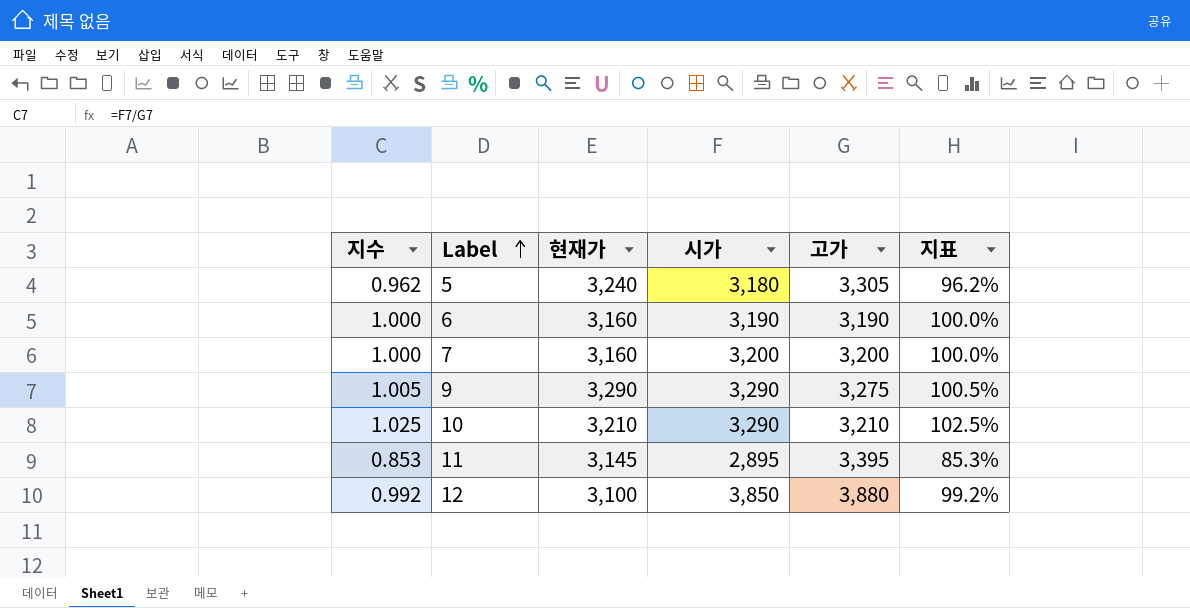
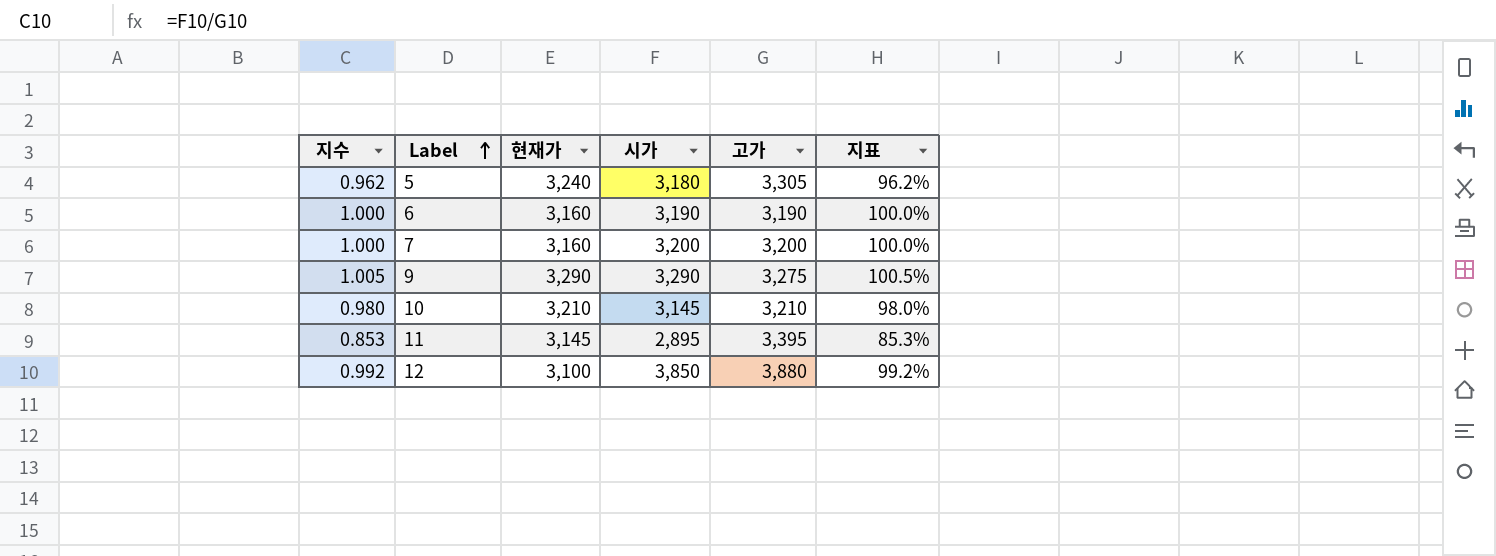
10 | 지수: 1.025 -> 0.980
10 | 시가: 3,290 -> 3,145
10 | 지표: 102.5% -> 98.0%

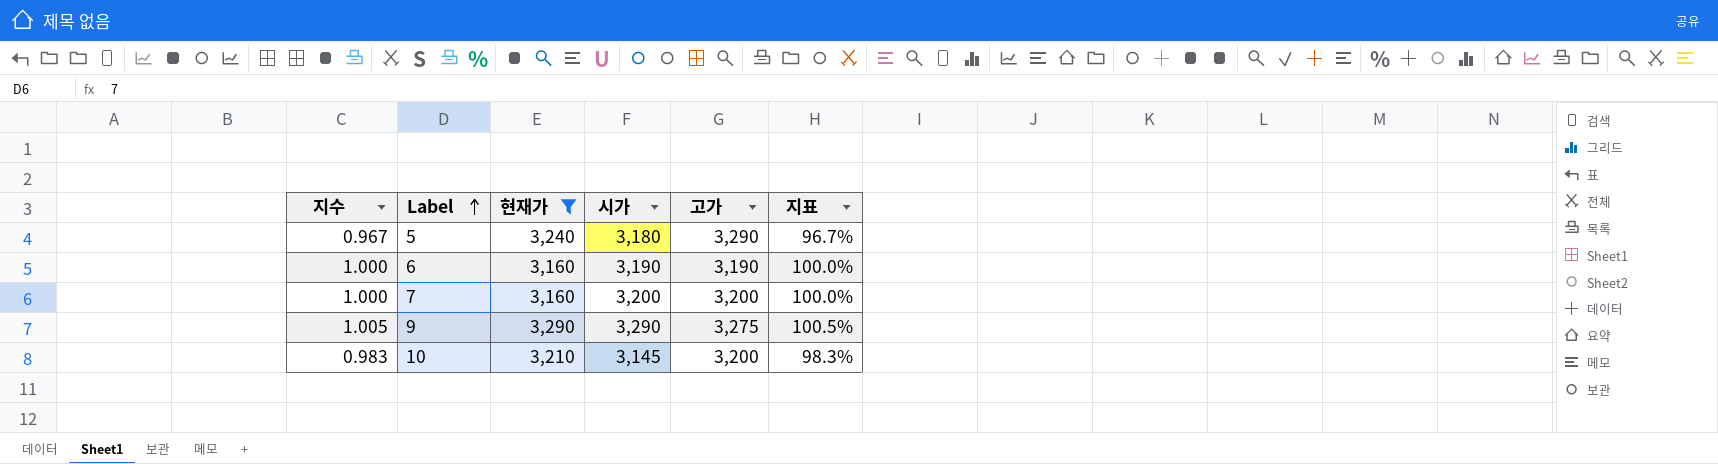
filter: none -> 현재가 >= 3,160
5 | 지수: 0.962 -> 0.967
5 | 고가: 3,305 -> 3,290
5 | 지표: 96.2% -> 96.7%
10 | 지수: 0.980 -> 0.983
10 | 고가: 3,210 -> 3,200
10 | 지표: 98.0% -> 98.3%

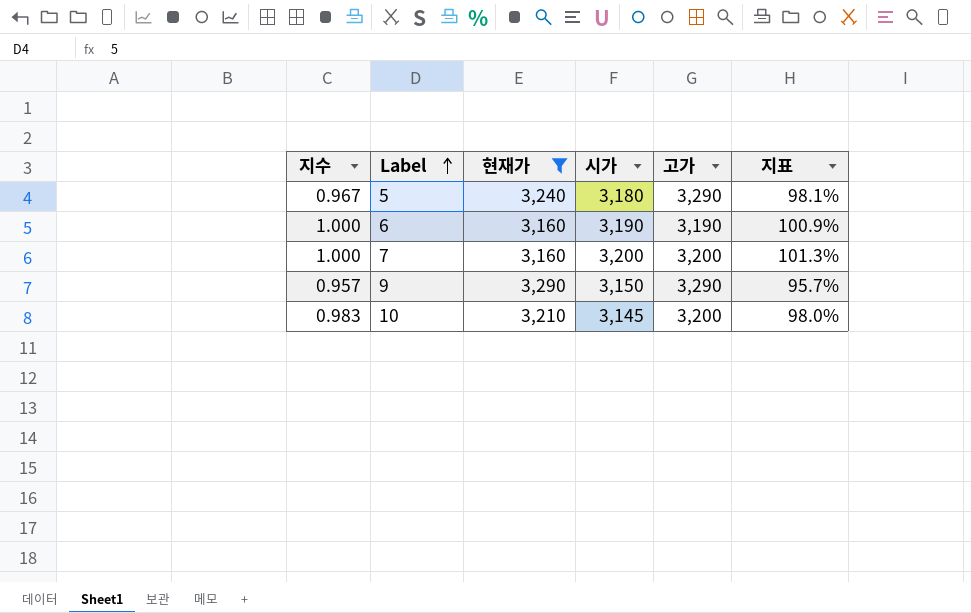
column 지표 | formula: [시가] / [고가] -> [시가] / [현재가]
9 | 지수: 1.005 -> 0.957
9 | 시가: 3,290 -> 3,150
9 | 고가: 3,275 -> 3,290

